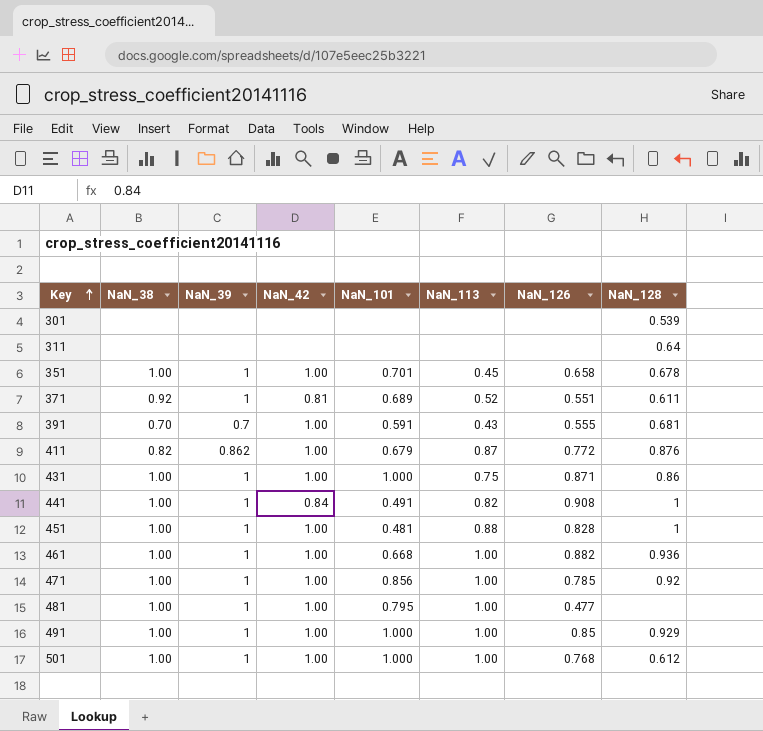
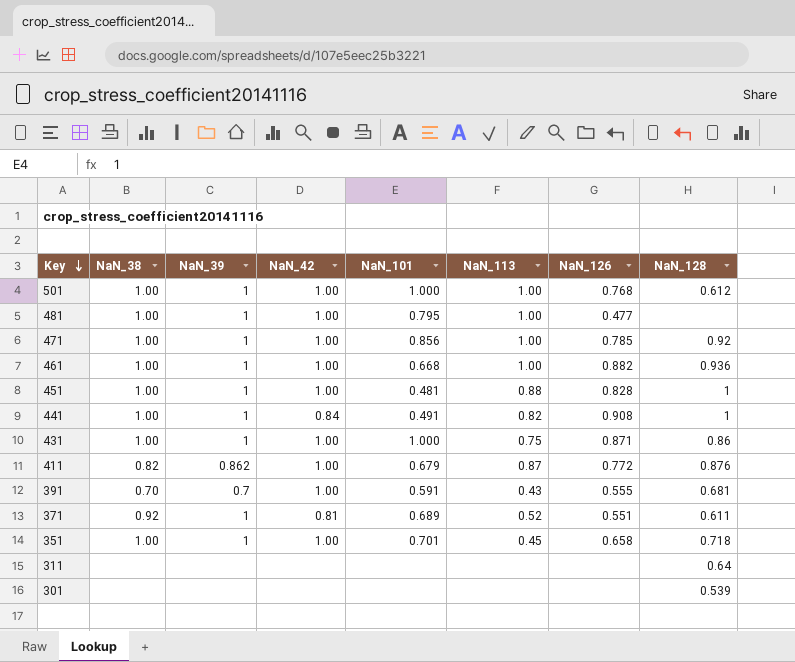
row order: Key ascending -> Key descending
row 491: 1.00 | 1 | 1.00 | 1.000 | 1.00 | 0.85 | 0.929 -> none
351 | NaN_128: 0.678 -> 0.718

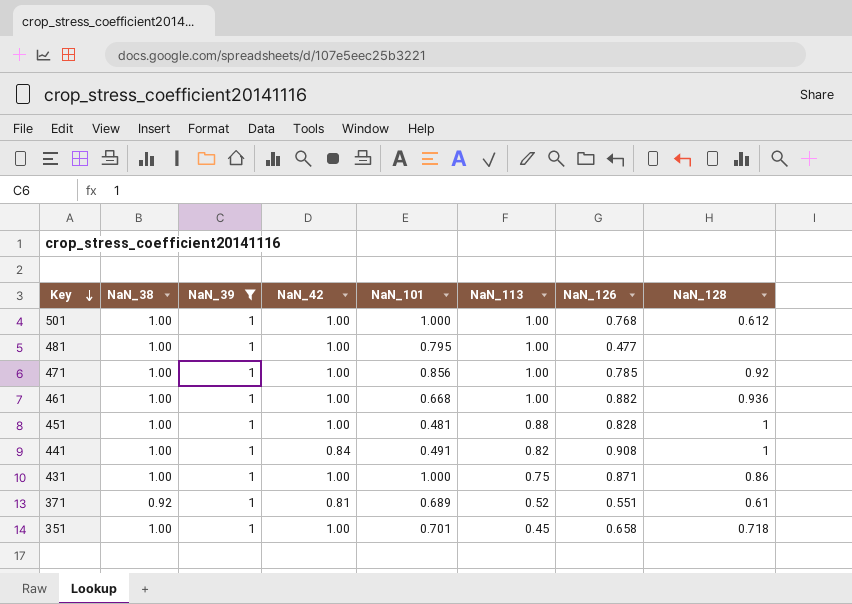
filter: none -> NaN_39 = 1
371 | NaN_128: 0.611 -> 0.61

